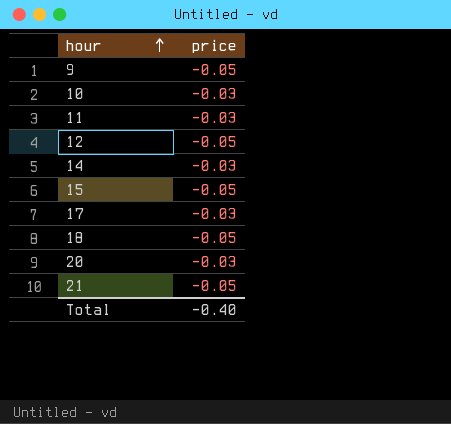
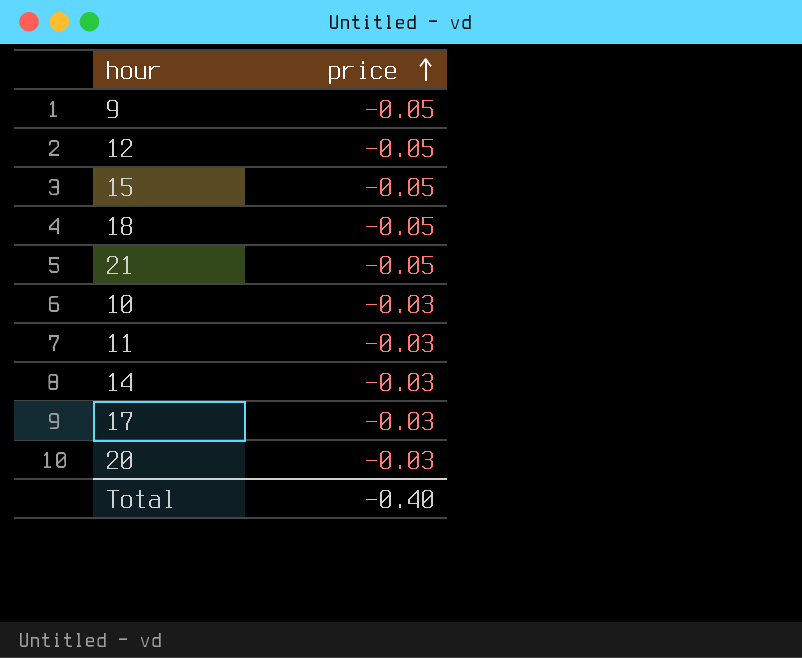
row order: hour ascending -> price ascending

